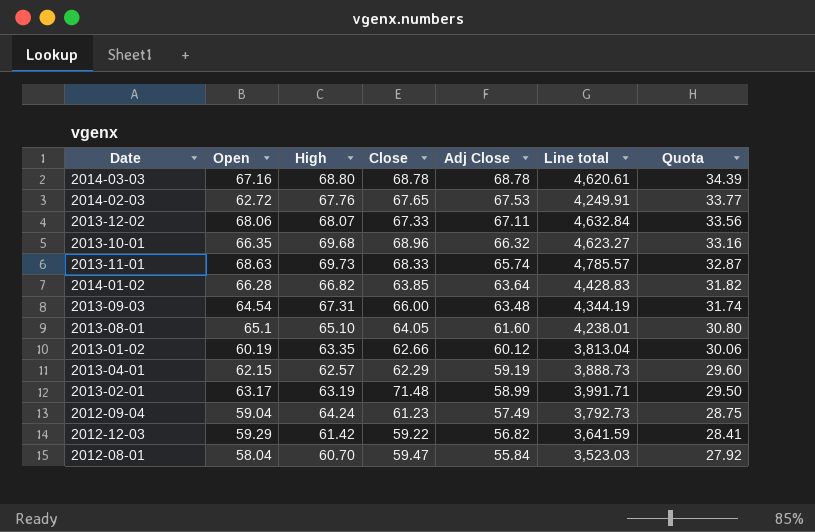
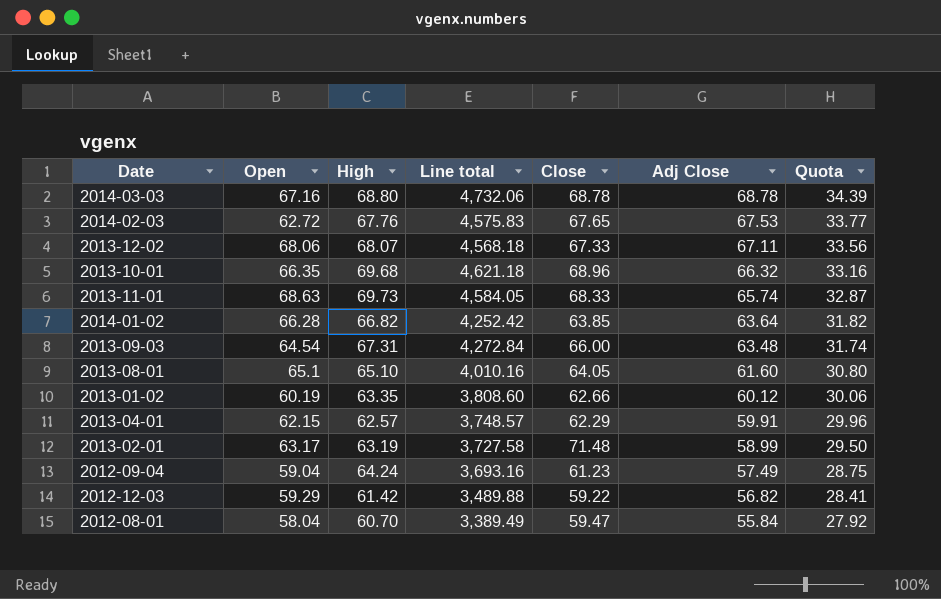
column Line total | formula: [Open] * [High] -> [High] * [Adj Close]
column Line total | position: 6 -> 4
2013-04-01 | Adj Close: 59.19 -> 59.91
2013-04-01 | Quota: 29.60 -> 29.96

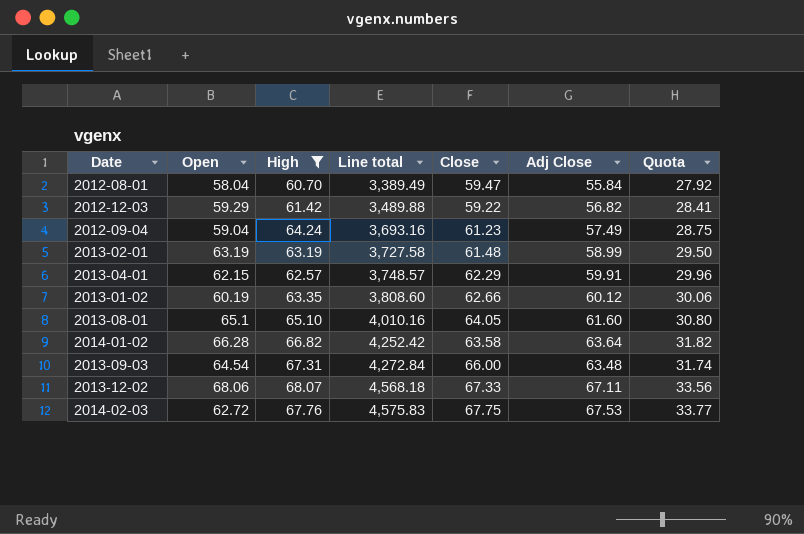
filter: none -> High <= 68.07
row order: Adj Close descending -> Line total ascending
2013-02-01 | Open: 63.17 -> 63.19
2013-02-01 | Close: 71.48 -> 61.48
2014-01-02 | Close: 63.85 -> 63.58
2014-02-03 | Close: 67.65 -> 67.75

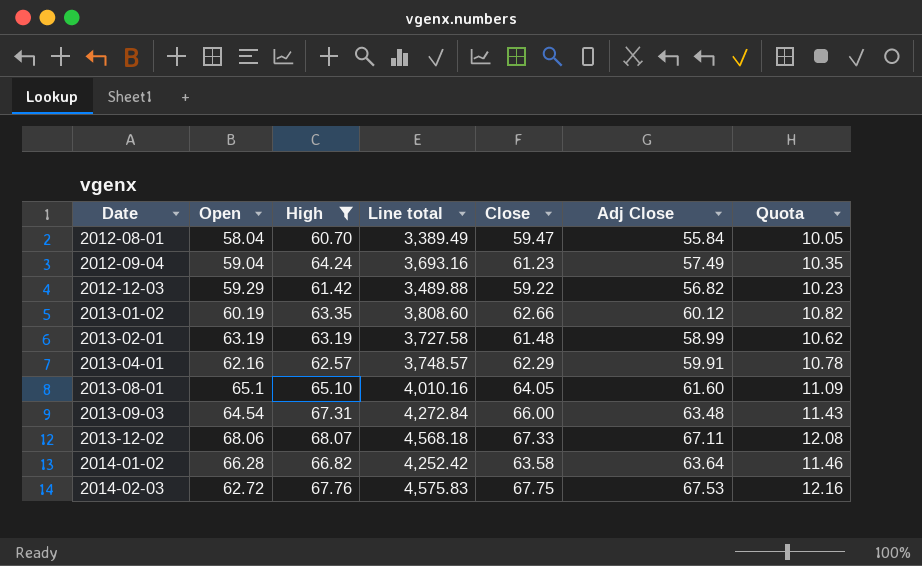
row order: Line total ascending -> Date ascending
column Quota | formula: [Adj Close] * 0.5 -> [Adj Close] * 0.18
2013-04-01 | Open: 62.15 -> 62.16

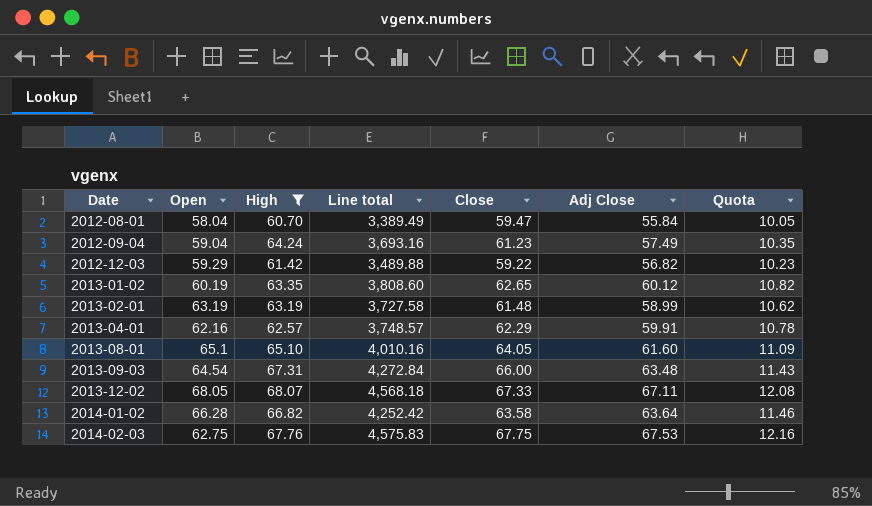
2013-01-02 | Close: 62.66 -> 62.65
2013-12-02 | Open: 68.06 -> 68.05
2014-02-03 | Open: 62.72 -> 62.75

